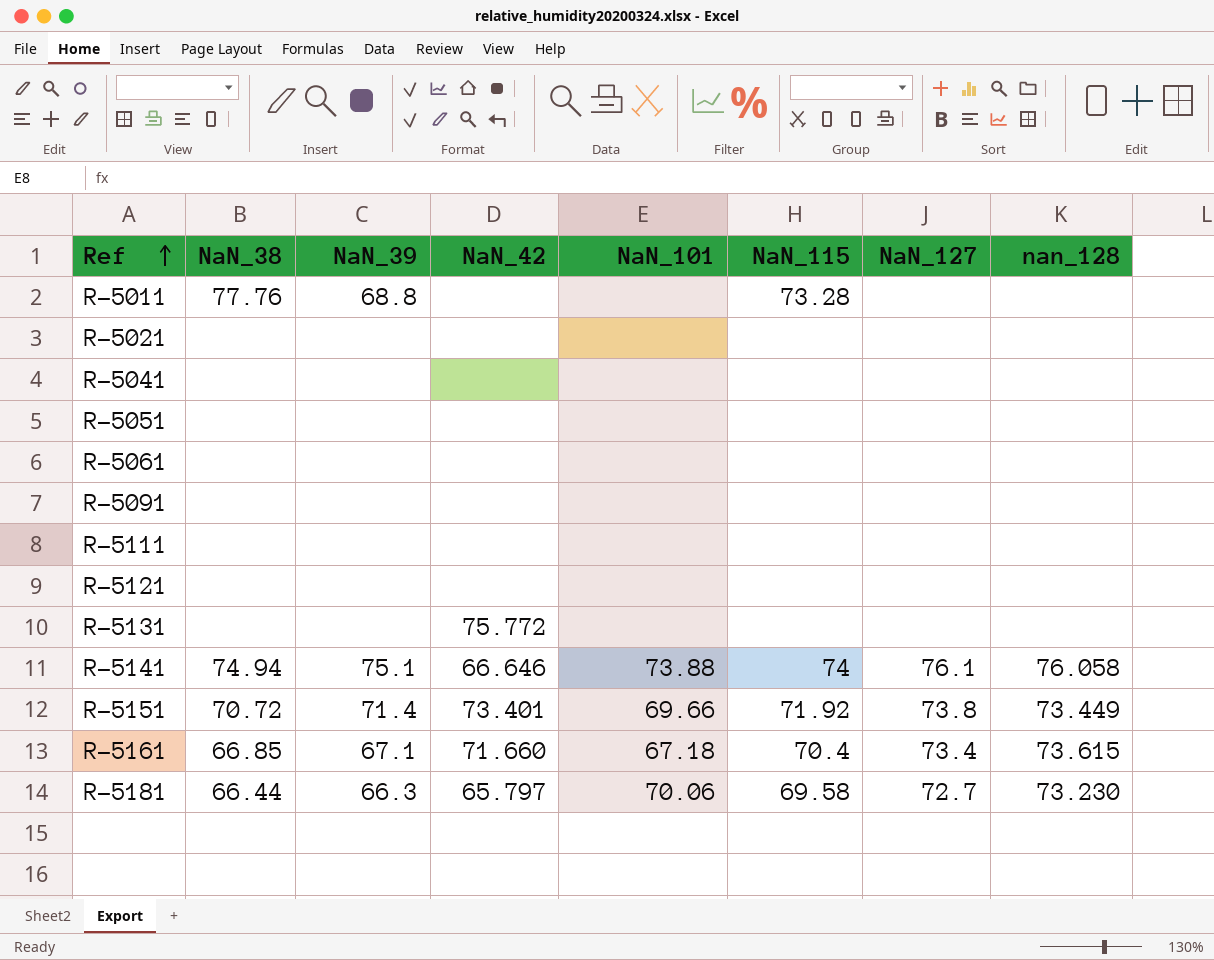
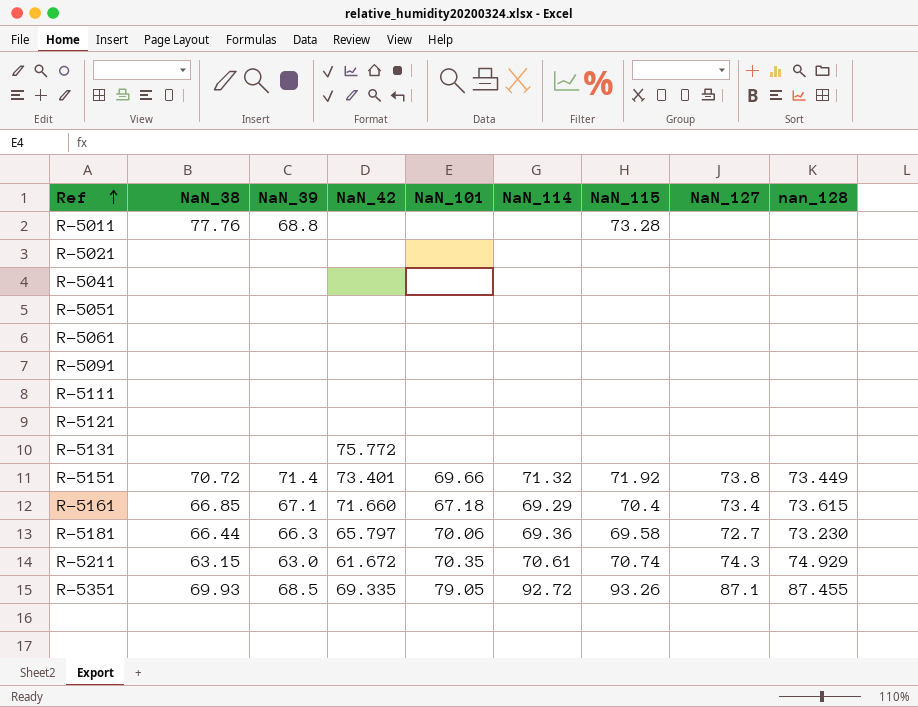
column NaN_114 | position: none -> 6
row R-5141: 74.94 | 75.1 | 66.646 | 73.88 | 74 | 76.1 | 76.058 -> none
row R-5211: none -> 63.15 | 63.0 | 61.672 | 70.35 | 70.61 | 70.74 | 74.3 | 74.929
row R-5351: none -> 69.93 | 68.5 | 69.335 | 79.05 | 92.72 | 93.26 | 87.1 | 87.455

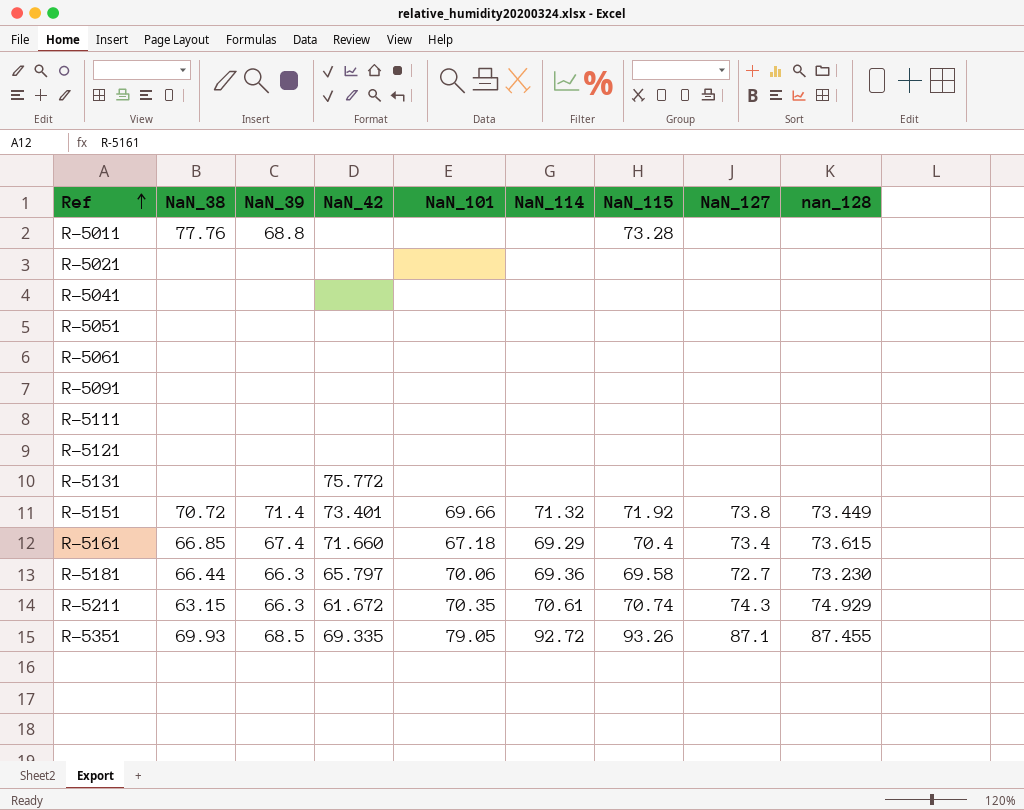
R-5161 | NaN_39: 67.1 -> 67.4
R-5211 | NaN_39: 63.0 -> 66.3

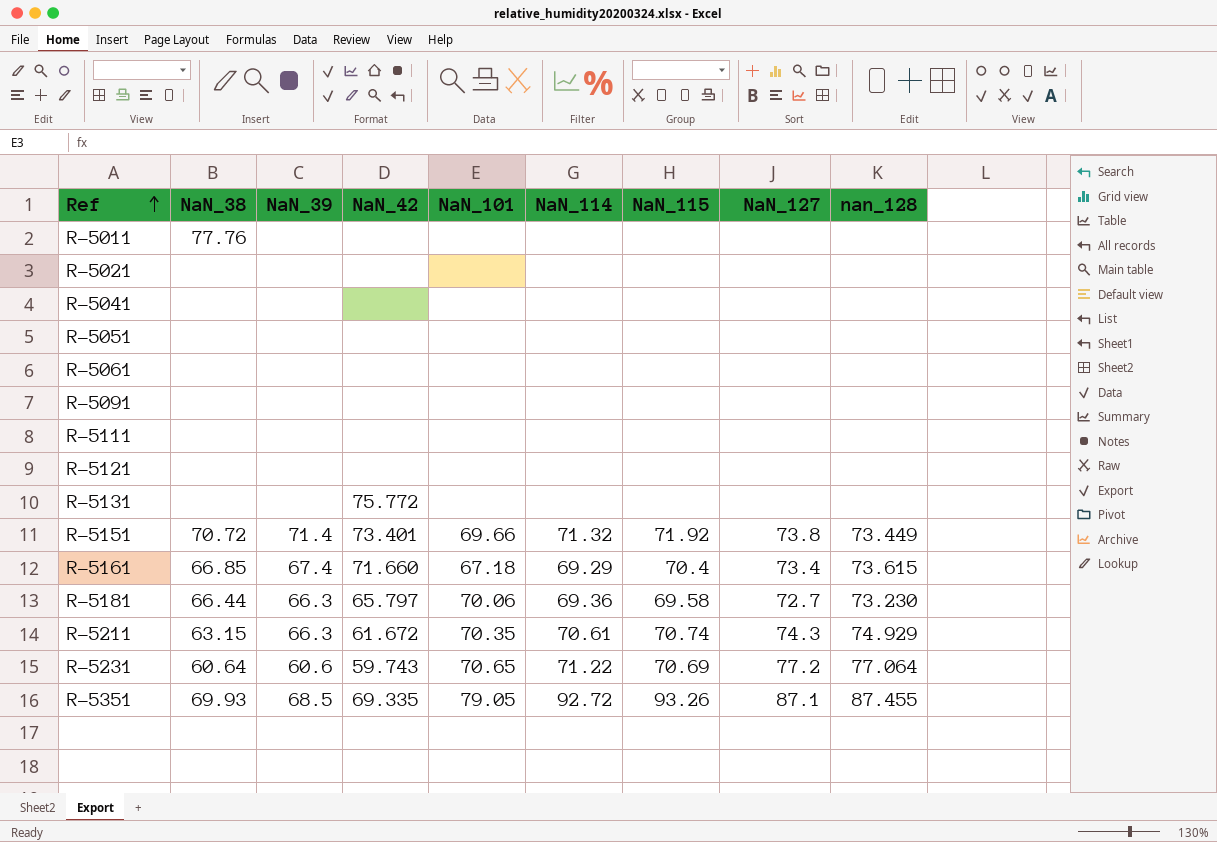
R-5011 | NaN_39: 68.8 -> none
R-5011 | NaN_115: 73.28 -> none
row R-5231: none -> 60.64 | 60.6 | 59.743 | 70.65 | 71.22 | 70.69 | 77.2 | 77.064

